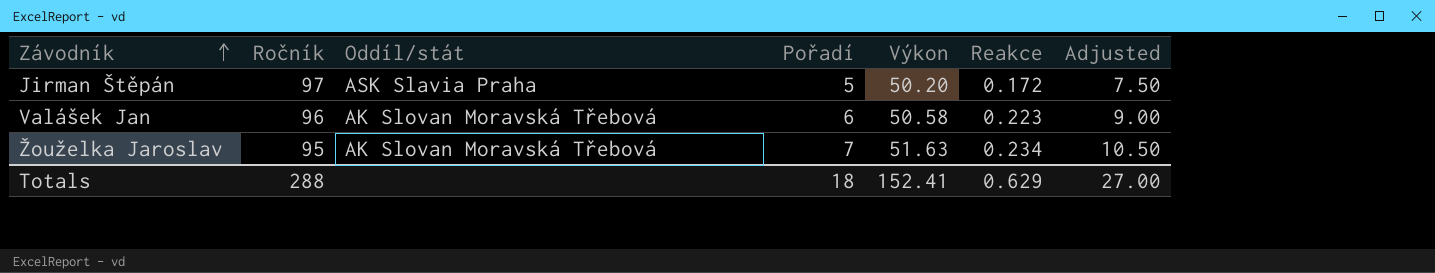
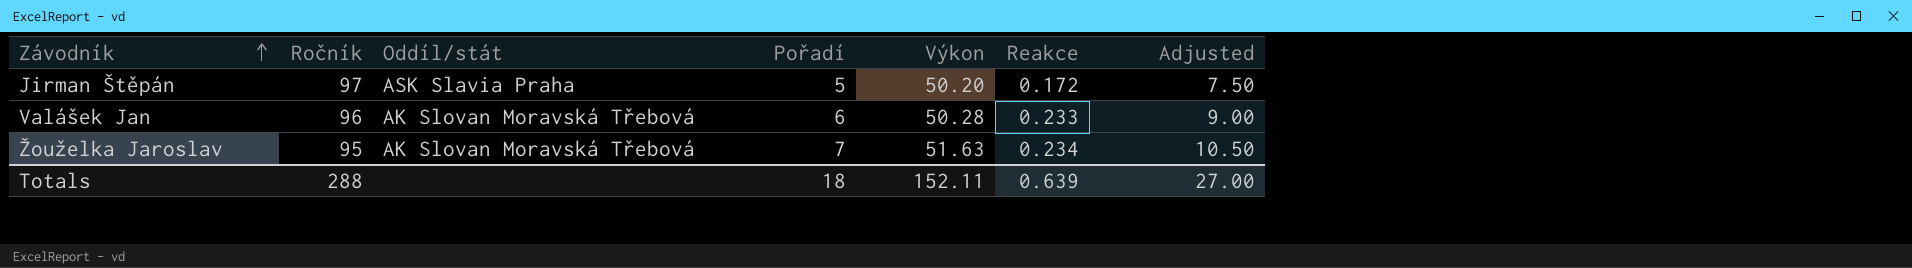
Valášek Jan | Výkon: 50.58 -> 50.28
Valášek Jan | Reakce: 0.223 -> 0.233
Totals | Výkon: 152.41 -> 152.11
Totals | Reakce: 0.629 -> 0.639

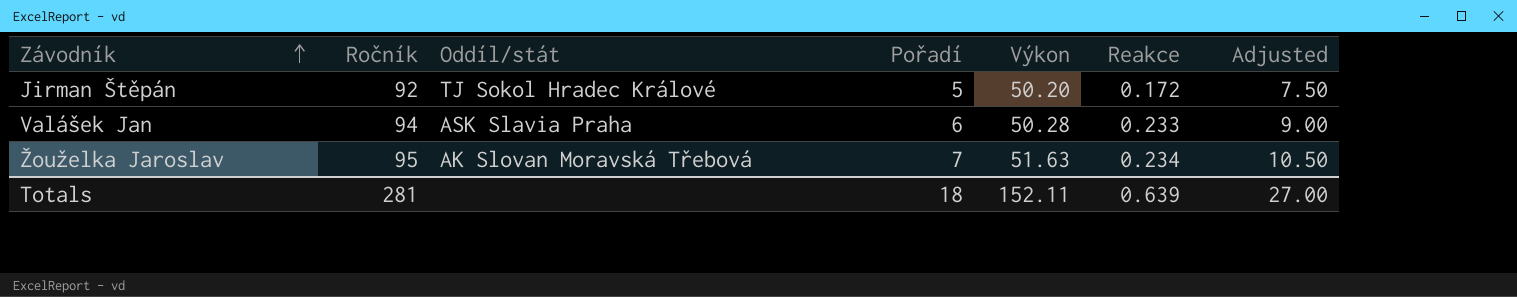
Jirman Štěpán | Ročník: 97 -> 92
Jirman Štěpán | Oddíl/stát: ASK Slavia Praha -> TJ Sokol Hradec Králové
Valášek Jan | Ročník: 96 -> 94
Valášek Jan | Oddíl/stát: AK Slovan Moravská Třebová -> ASK Slavia Praha
Totals | Ročník: 288 -> 281

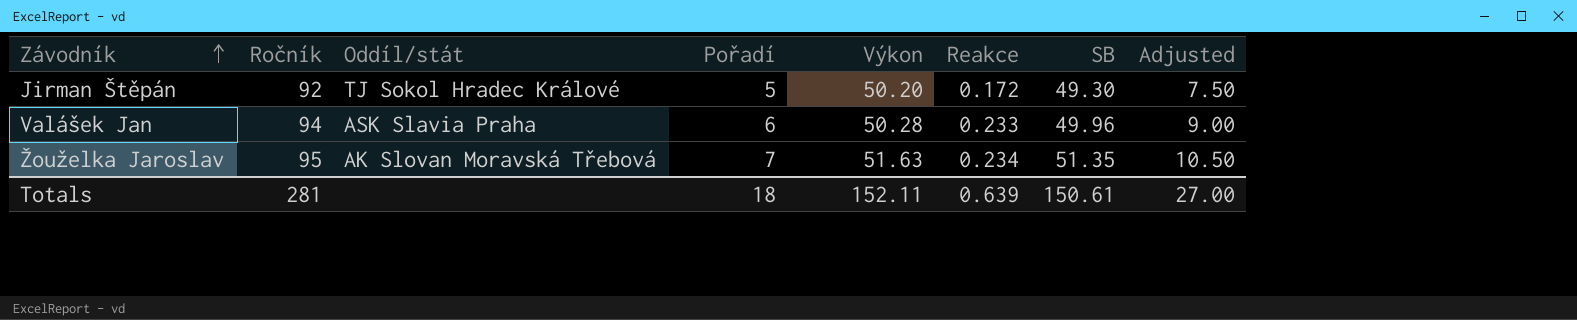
column SB | position: none -> 7

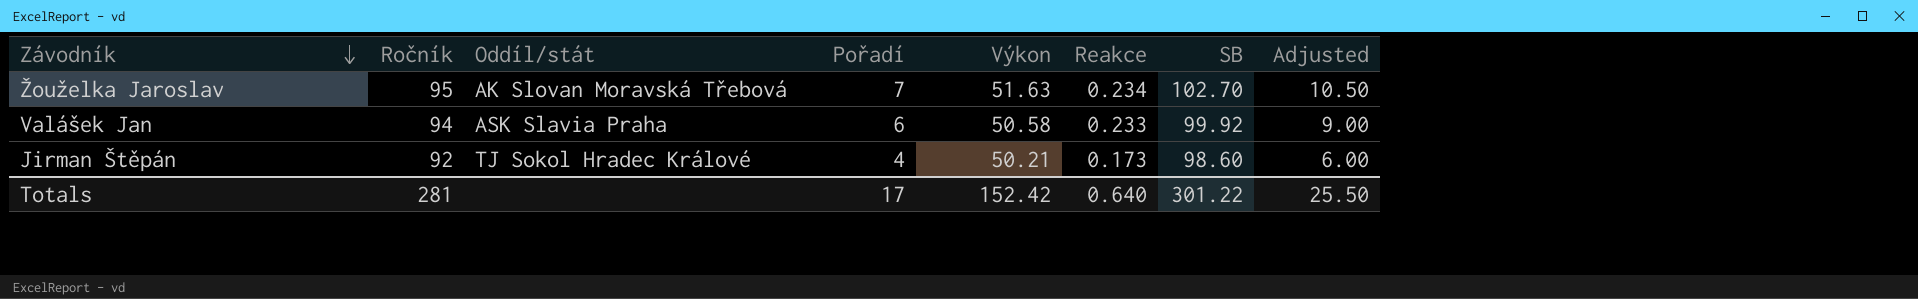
row order: Závodník ascending -> Závodník descending
Žouželka Jaroslav | SB: 51.35 -> 102.70
Valášek Jan | Výkon: 50.28 -> 50.58
Valášek Jan | SB: 49.96 -> 99.92
Jirman Štěpán | Pořadí: 5 -> 4
Jirman Štěpán | Výkon: 50.20 -> 50.21
Jirman Štěpán | Reakce: 0.172 -> 0.173
Jirman Štěpán | SB: 49.30 -> 98.60
Jirman Štěpán | Adjusted: 7.50 -> 6.00
Totals | Pořadí: 18 -> 17
Totals | Výkon: 152.11 -> 152.42
Totals | Reakce: 0.639 -> 0.640
Totals | SB: 150.61 -> 301.22
Totals | Adjusted: 27.00 -> 25.50

